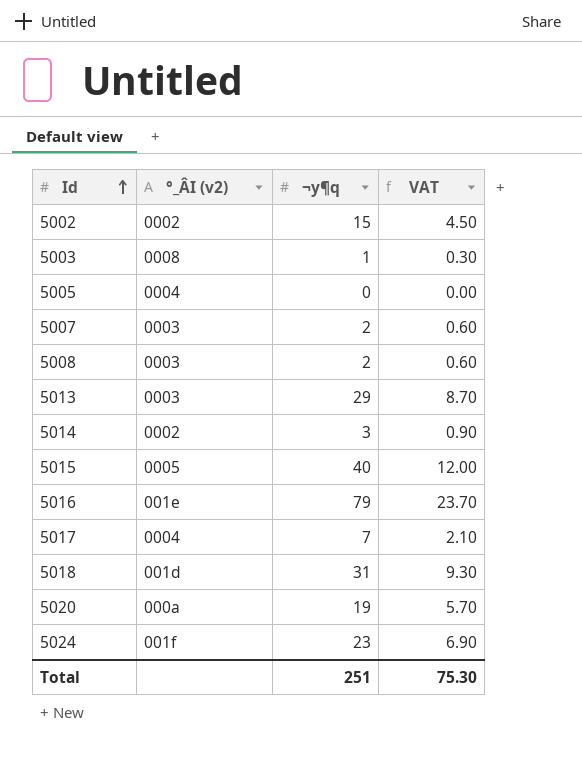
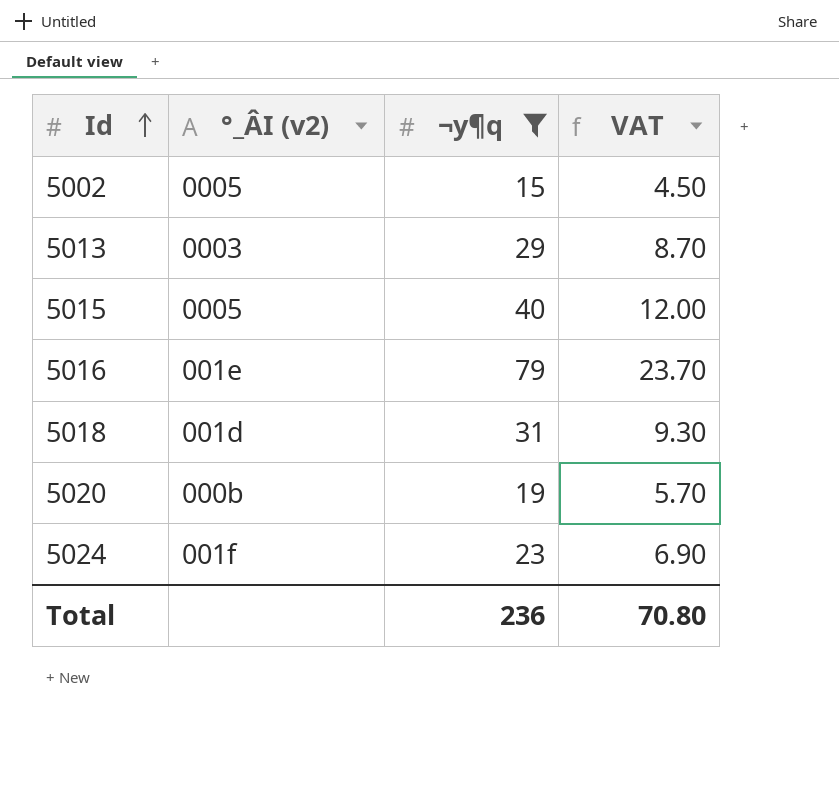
filter: none -> ¬y¶q >= 15
5002 | °_ÂI (v2): 0002 -> 0005
5020 | °_ÂI (v2): 000a -> 000b
Total | ¬y¶q: 251 -> 236
Total | VAT: 75.30 -> 70.80

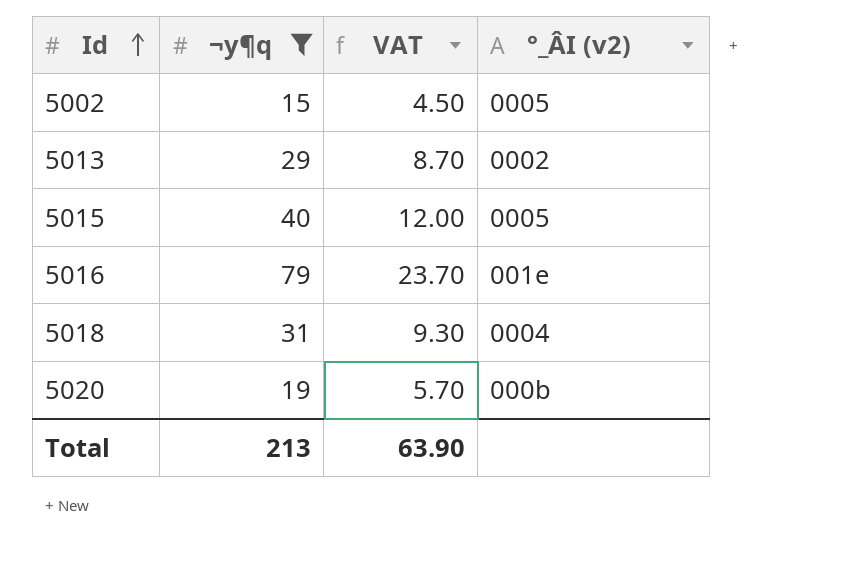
column °_ÂI (v2) | position: 2 -> 4
row 5024: 001f | 23 | 6.90 -> none
5013 | °_ÂI (v2): 0003 -> 0002
5018 | °_ÂI (v2): 001d -> 0004
Total | ¬y¶q: 236 -> 213
Total | VAT: 70.80 -> 63.90

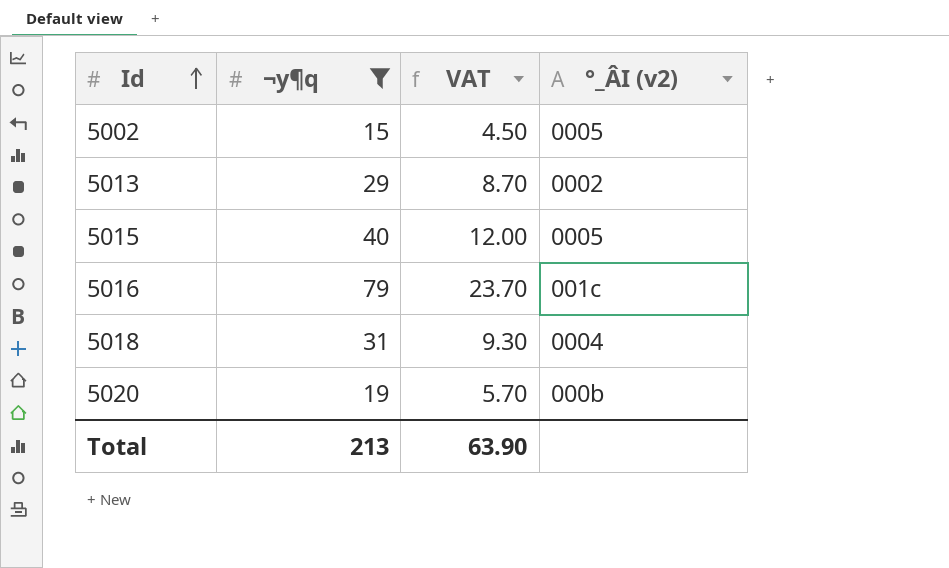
5016 | °_ÂI (v2): 001e -> 001c

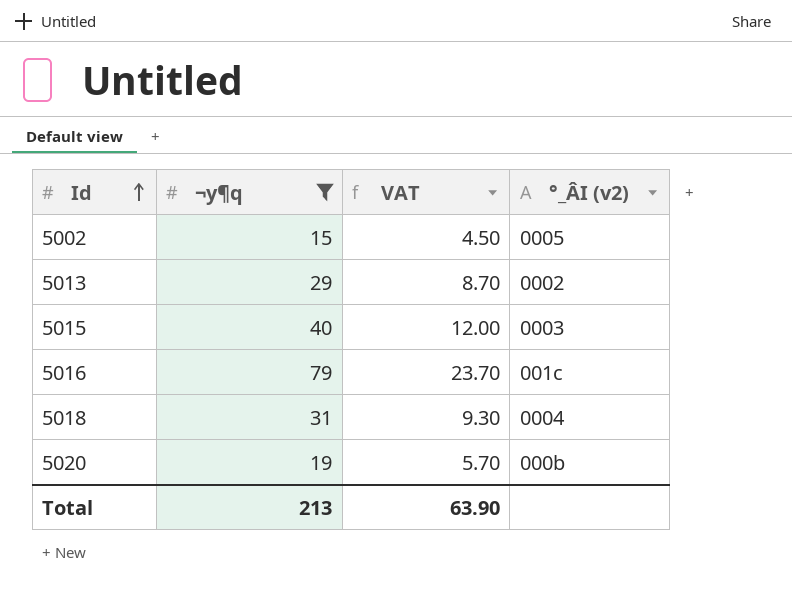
5015 | °_ÂI (v2): 0005 -> 0003

